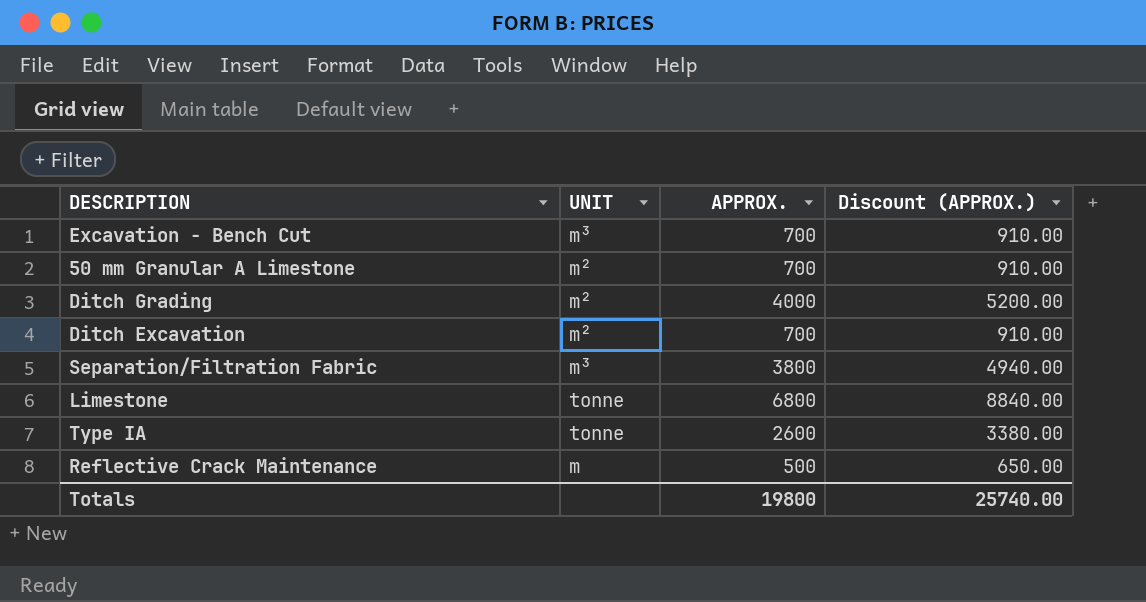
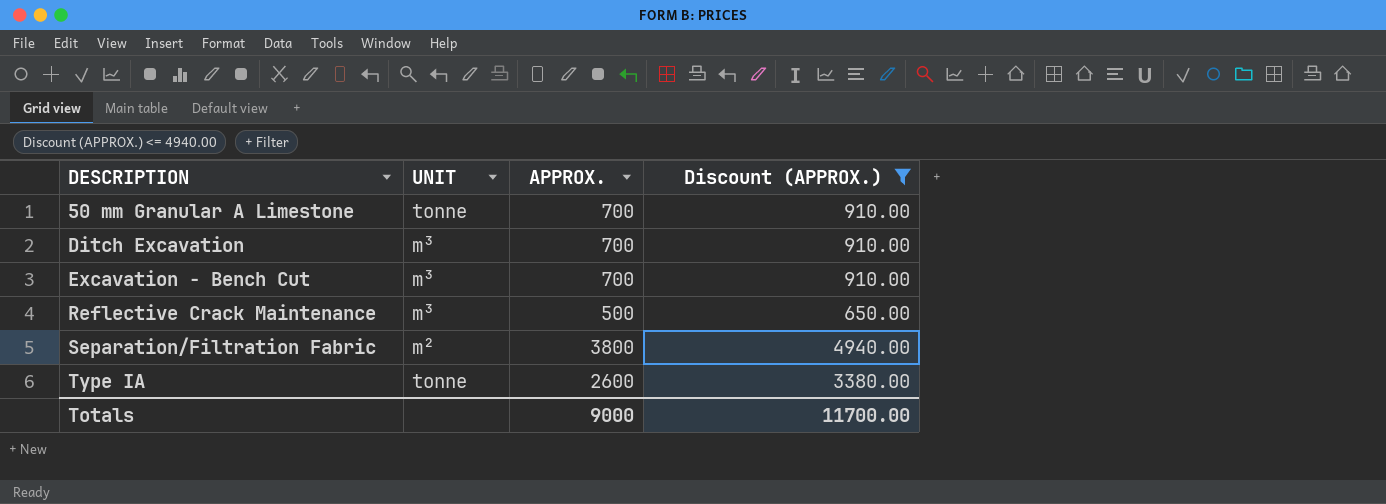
filter: none -> Discount (APPROX.) <= 4940.00
row order: none -> DESCRIPTION ascending
50 mm Granular A Limestone | UNIT: m² -> tonne
Ditch Excavation | UNIT: m² -> m³
Reflective Crack Maintenance | UNIT: m -> m³
Separation/Filtration Fabric | UNIT: m³ -> m²
Totals | APPROX.: 19800 -> 9000
Totals | Discount (APPROX.): 25740.00 -> 11700.00

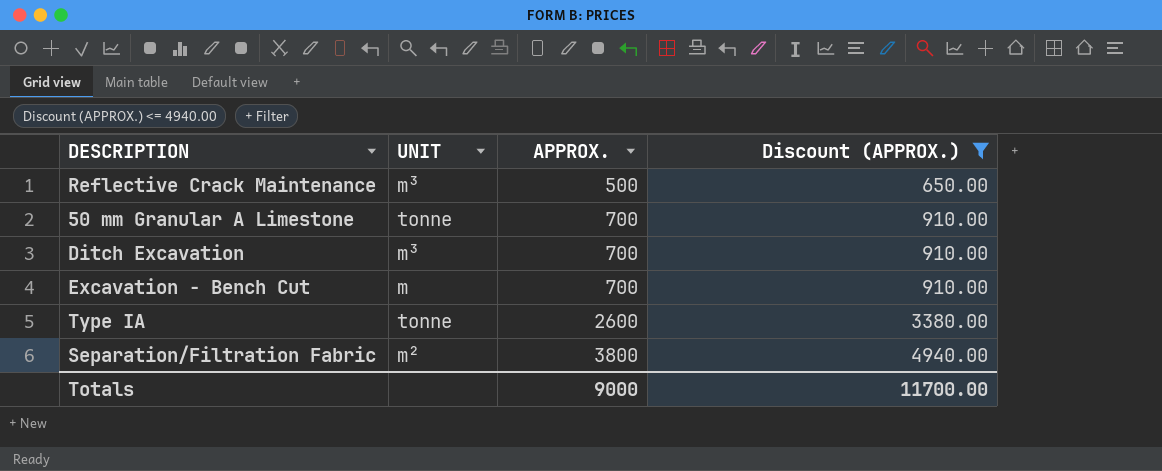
row order: DESCRIPTION ascending -> APPROX. ascending
Excavation - Bench Cut | UNIT: m³ -> m

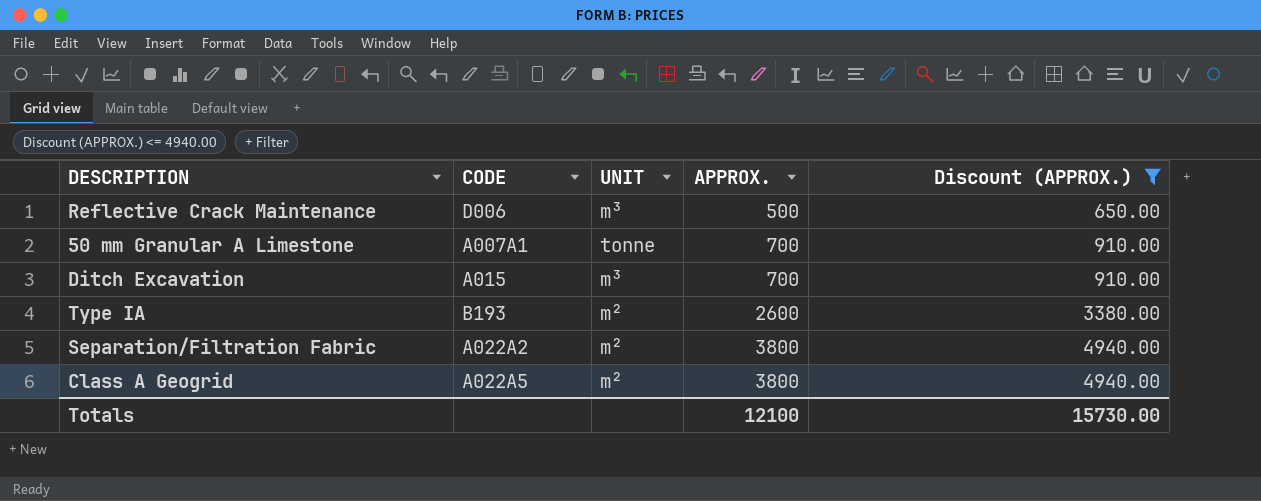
column CODE | position: none -> 2
row Excavation - Bench Cut: m | 700 | 910.00 -> none
Type IA | UNIT: tonne -> m²
row Class A Geogrid: none -> A022A5 | m² | 3800 | 4940.00
Totals | APPROX.: 9000 -> 12100
Totals | Discount (APPROX.): 11700.00 -> 15730.00

